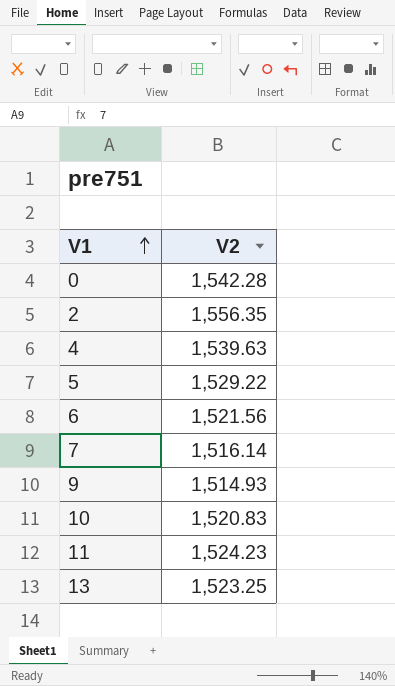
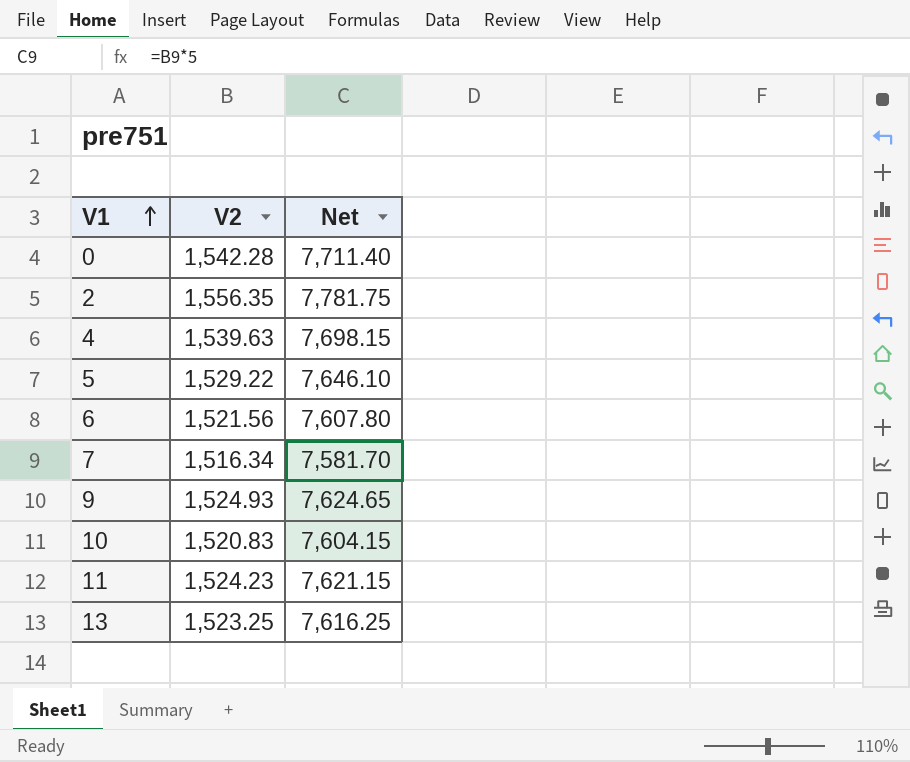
column Net | formula: none -> [V2] * 5
7 | V2: 1,516.14 -> 1,516.34
9 | V2: 1,514.93 -> 1,524.93

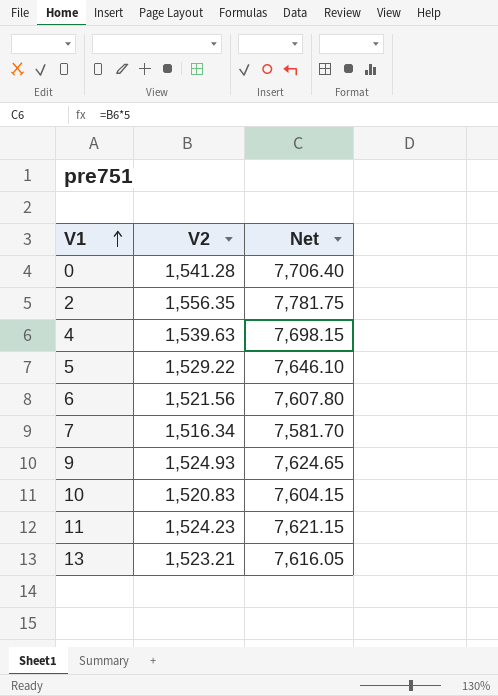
0 | V2: 1,542.28 -> 1,541.28
0 | Net: 7,711.40 -> 7,706.40
13 | V2: 1,523.25 -> 1,523.21
13 | Net: 7,616.25 -> 7,616.05

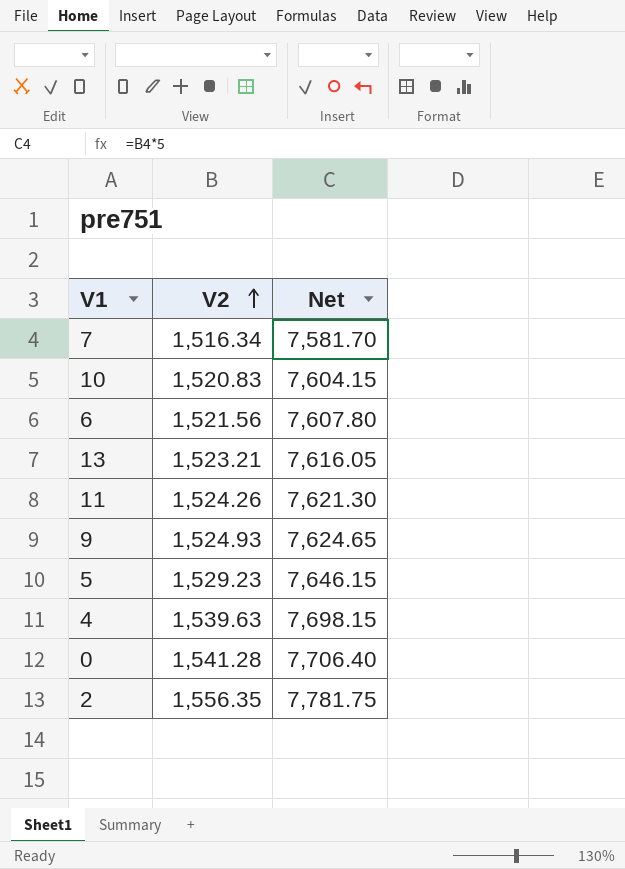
row order: V1 ascending -> V2 ascending
11 | V2: 1,524.23 -> 1,524.26
11 | Net: 7,621.15 -> 7,621.30
5 | V2: 1,529.22 -> 1,529.23
5 | Net: 7,646.10 -> 7,646.15

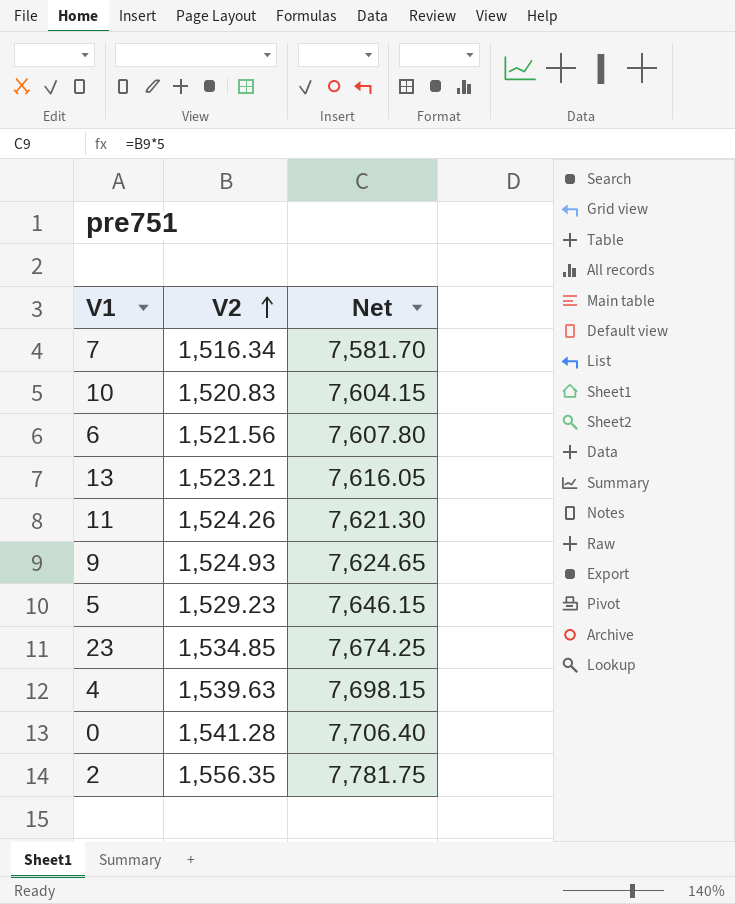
row 23: none -> 1,534.85 | 7,674.25

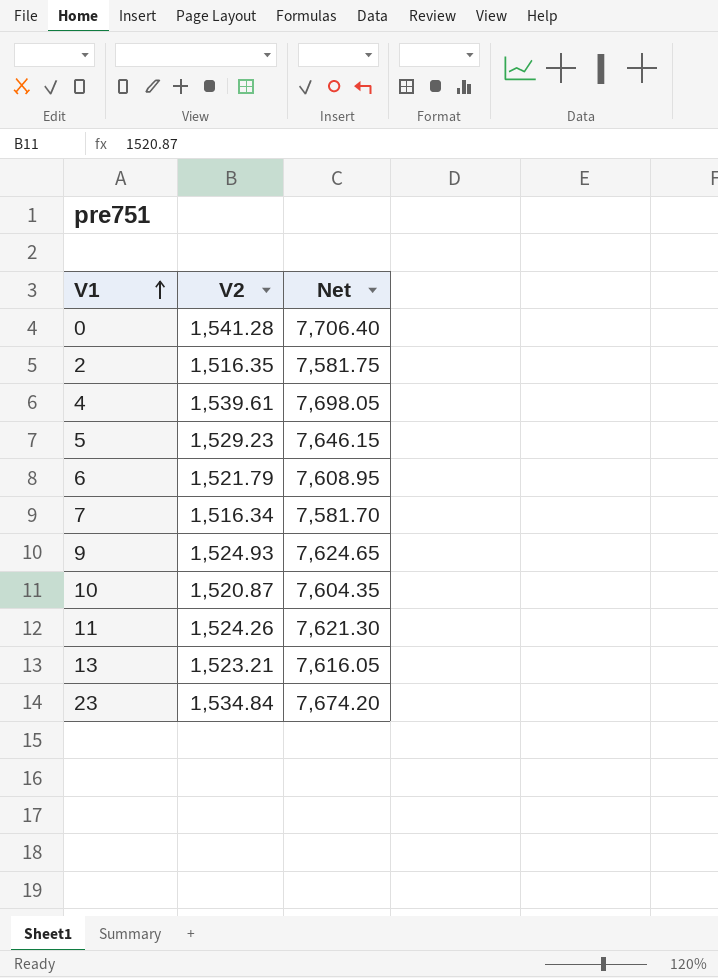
row order: V2 ascending -> V1 ascending
2 | V2: 1,556.35 -> 1,516.35
2 | Net: 7,781.75 -> 7,581.75
4 | V2: 1,539.63 -> 1,539.61
4 | Net: 7,698.15 -> 7,698.05
6 | V2: 1,521.56 -> 1,521.79
6 | Net: 7,607.80 -> 7,608.95
10 | V2: 1,520.83 -> 1,520.87
10 | Net: 7,604.15 -> 7,604.35
23 | V2: 1,534.85 -> 1,534.84
23 | Net: 7,674.25 -> 7,674.20

